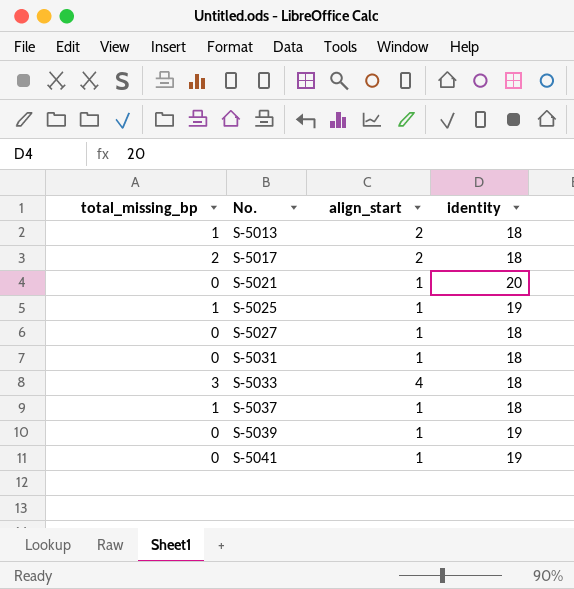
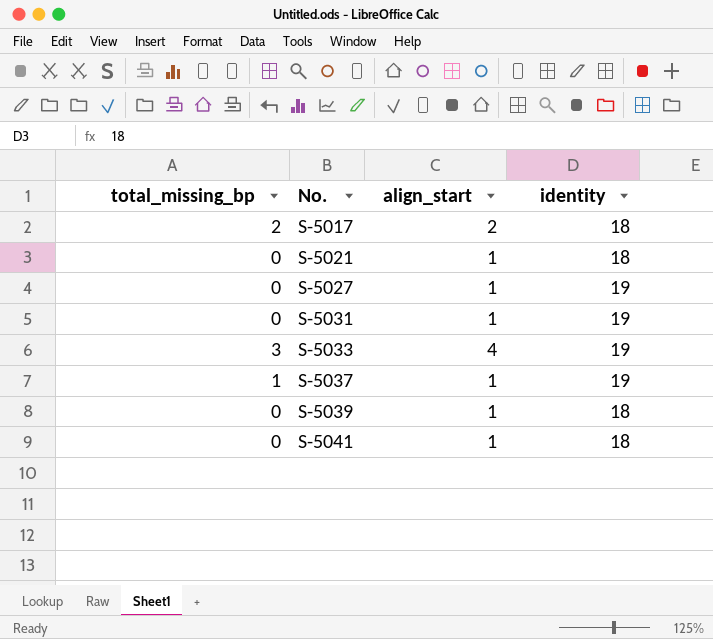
row S-5013: 1 | 2 | 18 -> none
row S-5025: 1 | 1 | 19 -> none
S-5021 | identity: 20 -> 18
S-5027 | identity: 18 -> 19
S-5031 | identity: 18 -> 19
S-5033 | identity: 18 -> 19
S-5037 | identity: 18 -> 19
S-5039 | identity: 19 -> 18
S-5041 | identity: 19 -> 18

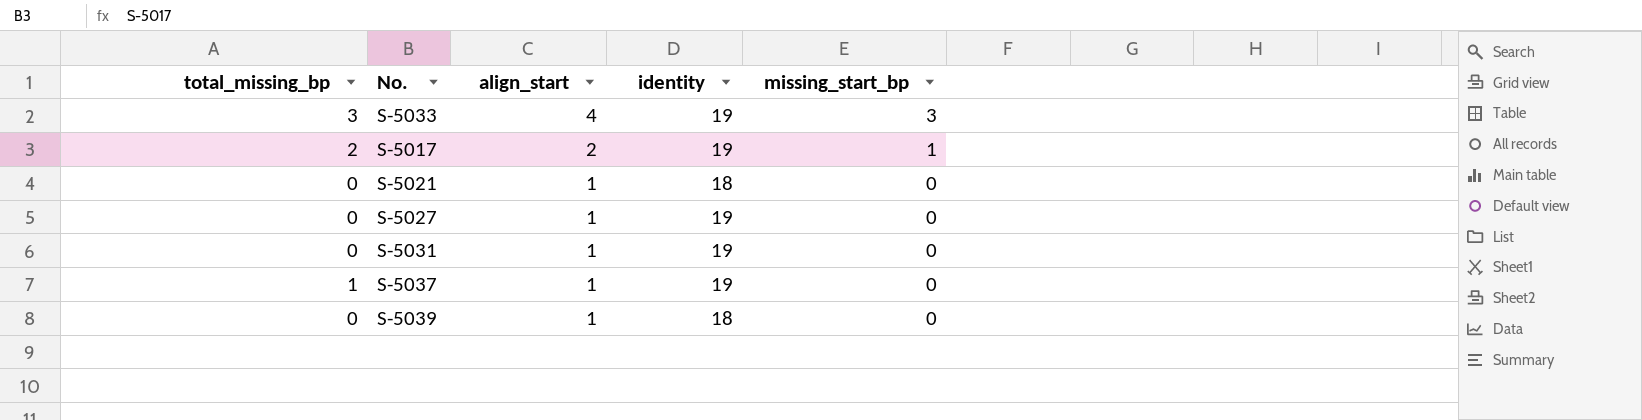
row order: No. ascending -> align_start descending
column missing_start_bp | position: none -> 5
row S-5041: 0 | 1 | 18 -> none
S-5017 | identity: 18 -> 19

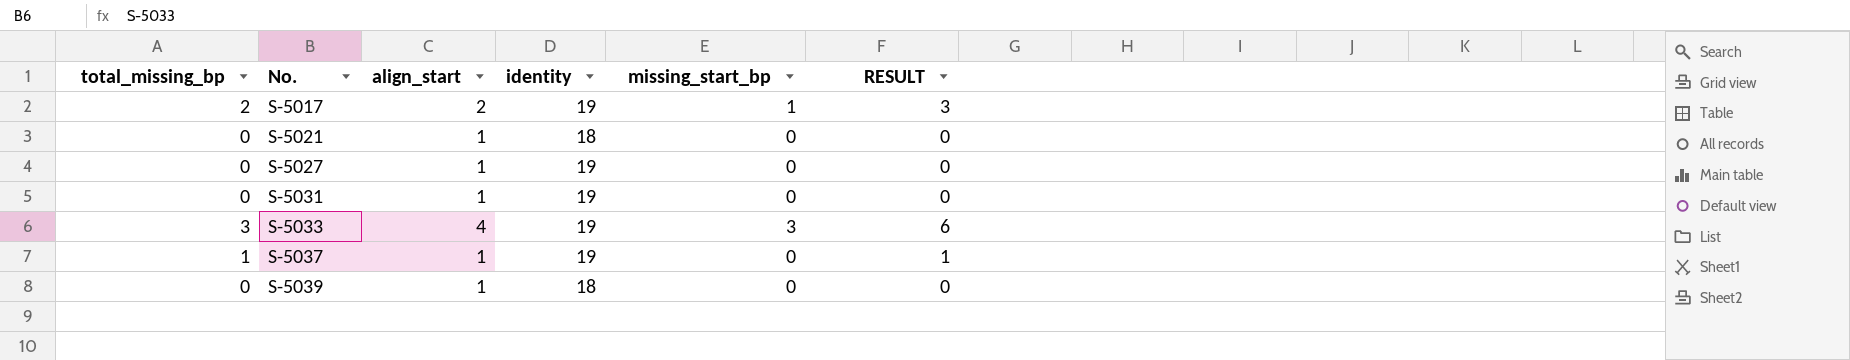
row order: align_start descending -> No. ascending
column RESULT | formula: none -> [total_missing_bp] + [missing_start_bp]

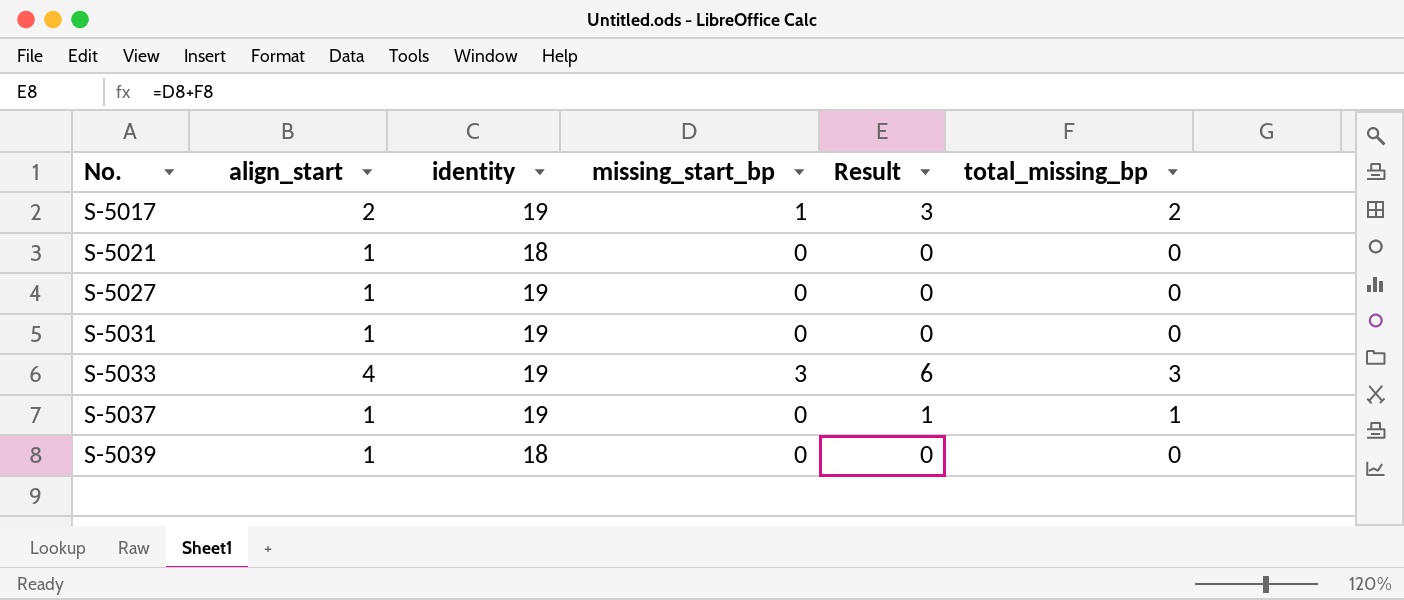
column name: RESULT -> Result
column total_missing_bp | position: 1 -> 6

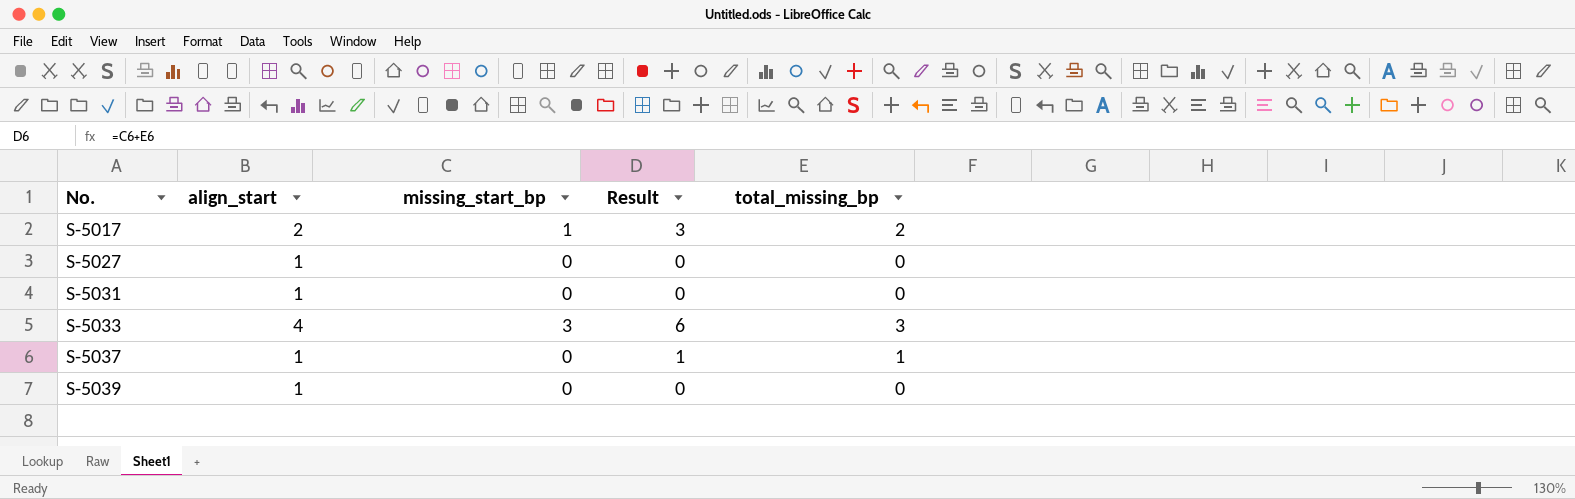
column identity | position: 3 -> none
row S-5021: 1 | 18 | 0 | 0 | 0 -> none

